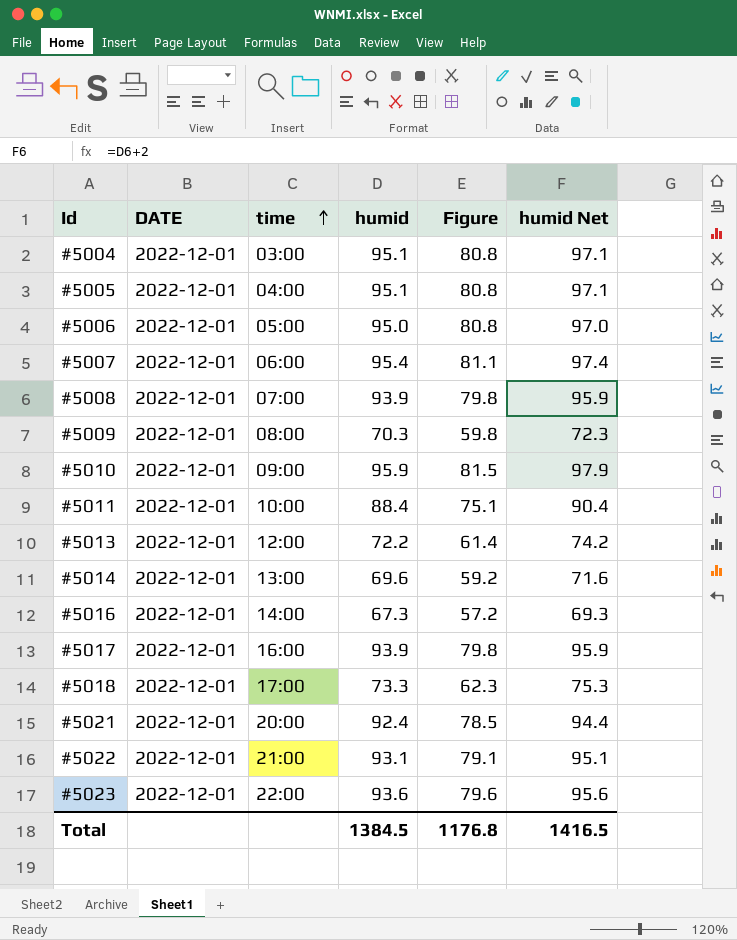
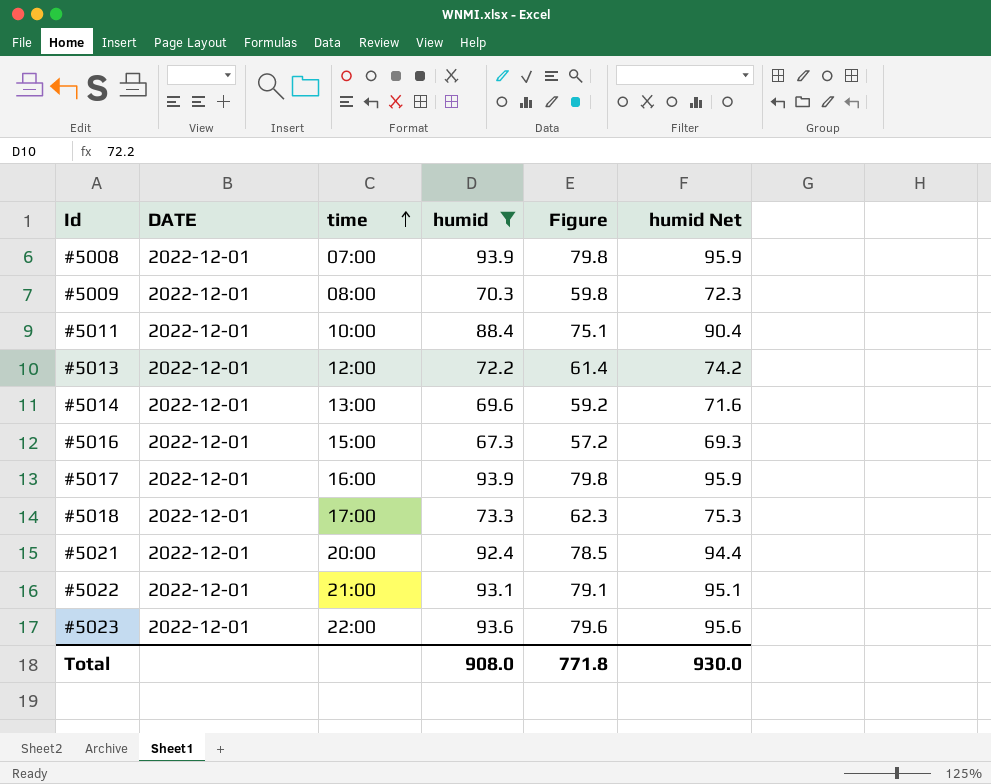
filter: none -> humid <= 93.9
#5016 | time: 14:00 -> 15:00
Total | humid: 1384.5 -> 908.0
Total | Figure: 1176.8 -> 771.8
Total | humid Net: 1416.5 -> 930.0

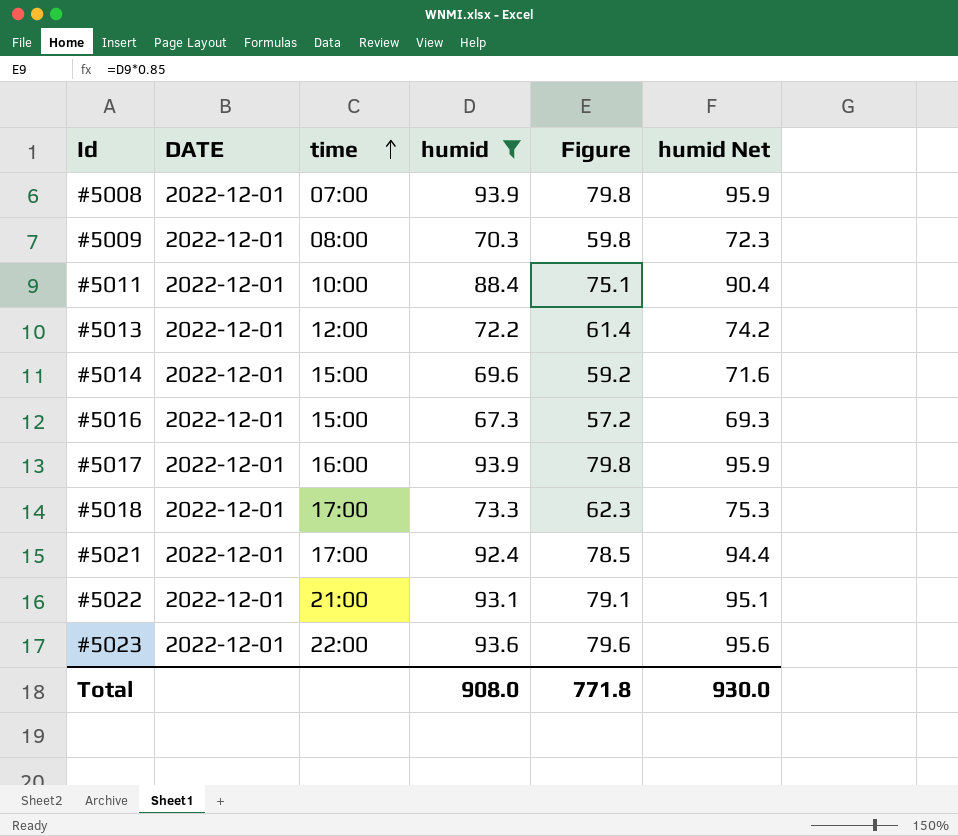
#5014 | time: 13:00 -> 15:00
#5021 | time: 20:00 -> 17:00

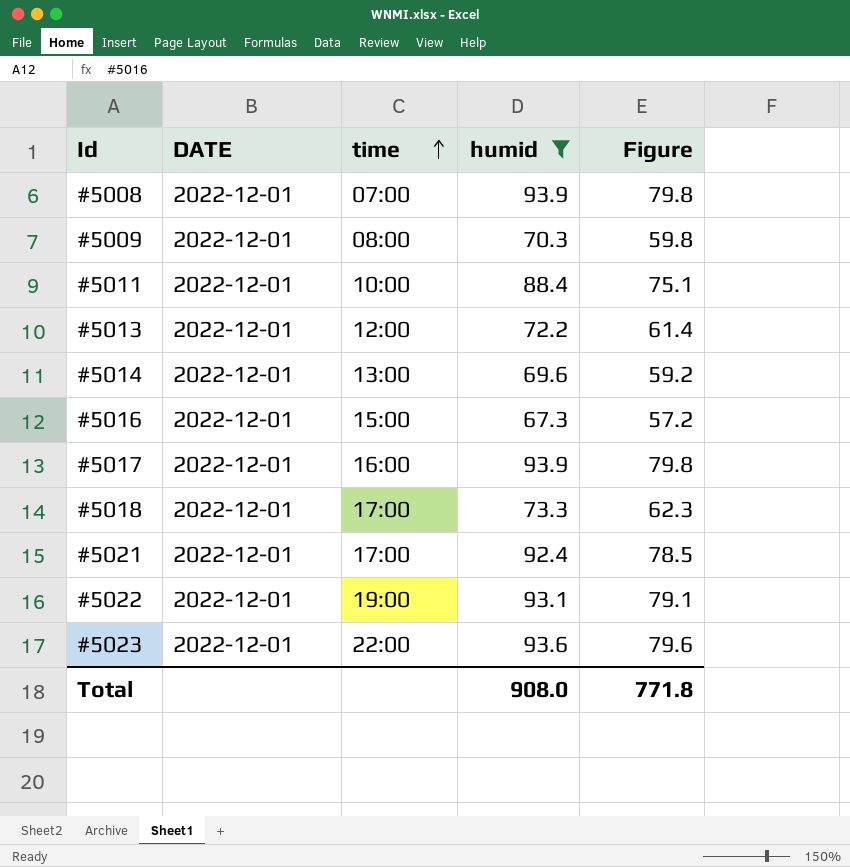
column humid Net | formula: [humid] + 2 -> none
#5014 | time: 15:00 -> 13:00
#5022 | time: 21:00 -> 19:00

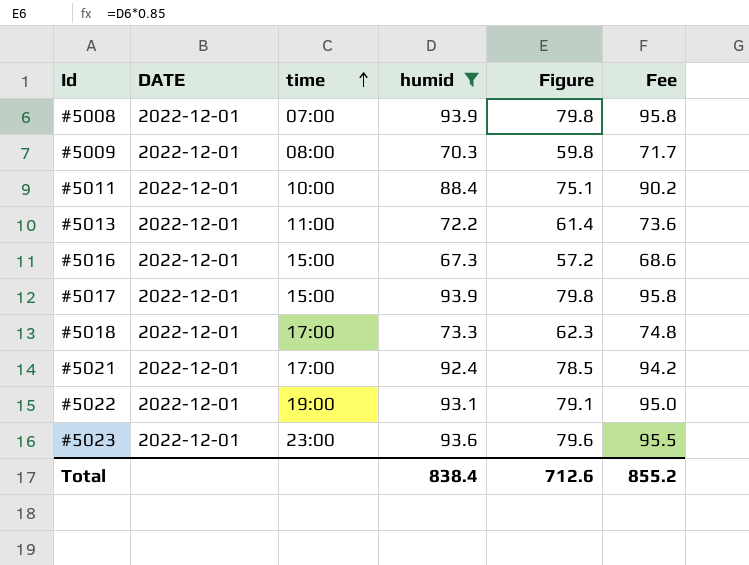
column Fee | formula: none -> [humid] * 1.02
row #5014: 2022-12-01 | 13:00 | 69.6 | 59.2 -> none
#5013 | time: 12:00 -> 11:00
#5017 | time: 16:00 -> 15:00
#5023 | time: 22:00 -> 23:00
Total | humid: 908.0 -> 838.4
Total | Figure: 771.8 -> 712.6

